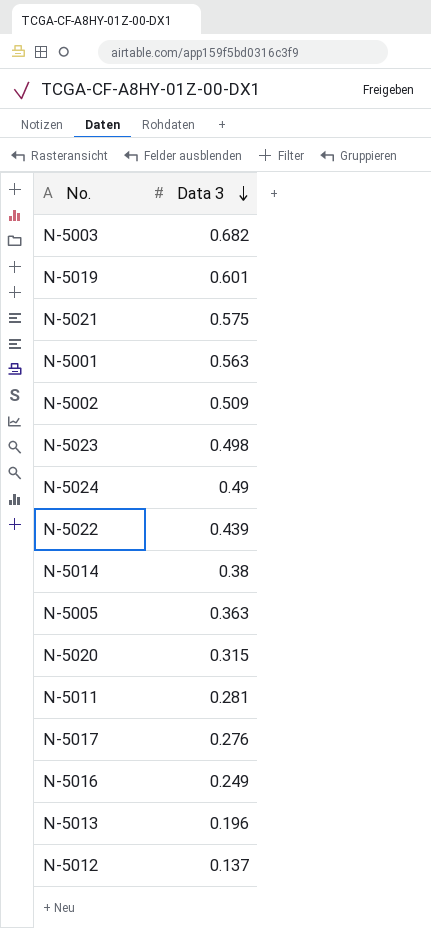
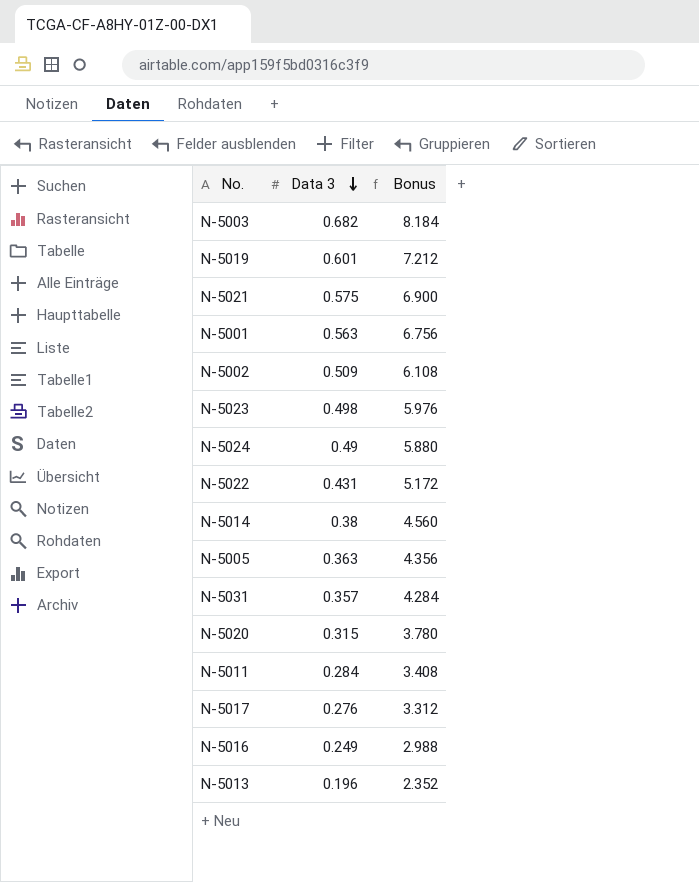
column Bonus | formula: none -> [Data 3] * 12
row N-5012: 0.137 -> none
N-5022 | Data 3: 0.439 -> 0.431
row N-5031: none -> 0.357 | 4.284
N-5011 | Data 3: 0.281 -> 0.284

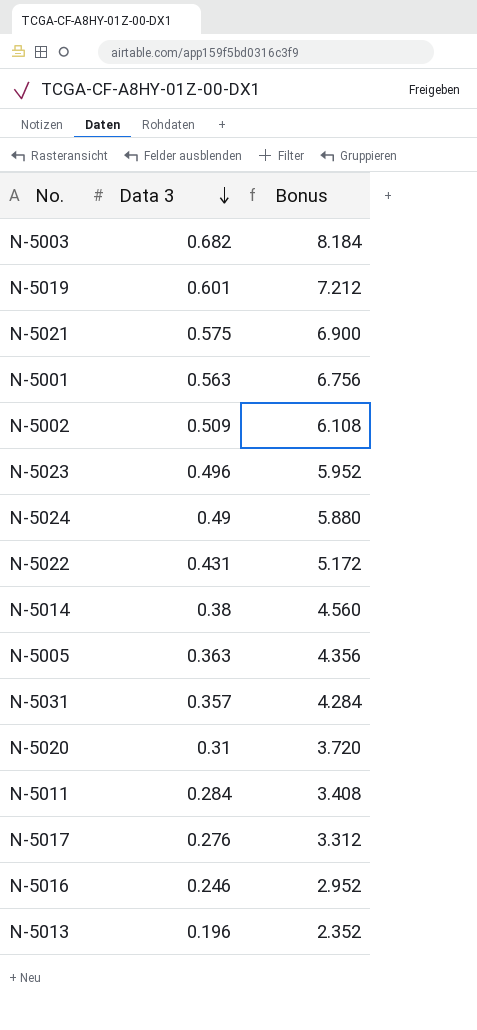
N-5023 | Data 3: 0.498 -> 0.496
N-5023 | Bonus: 5.976 -> 5.952
N-5020 | Data 3: 0.315 -> 0.31
N-5020 | Bonus: 3.780 -> 3.720
N-5016 | Data 3: 0.249 -> 0.246
N-5016 | Bonus: 2.988 -> 2.952

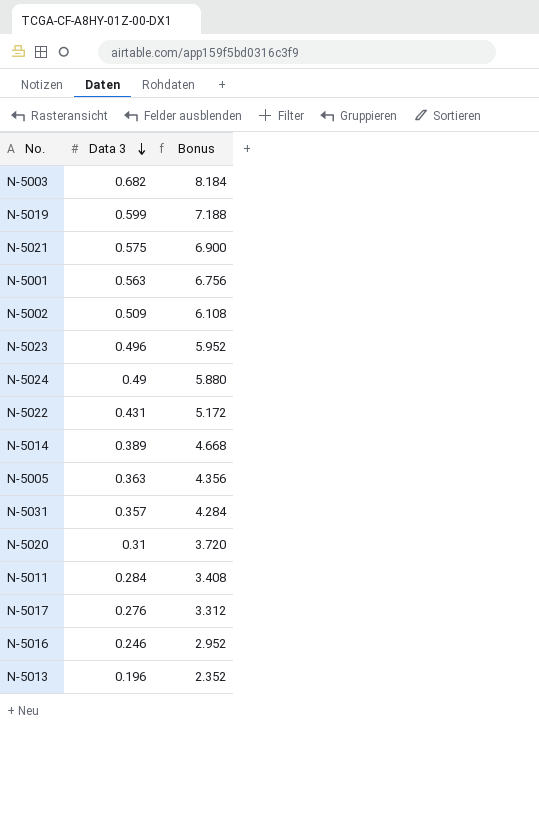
N-5019 | Data 3: 0.601 -> 0.599
N-5019 | Bonus: 7.212 -> 7.188
N-5014 | Data 3: 0.38 -> 0.389
N-5014 | Bonus: 4.560 -> 4.668

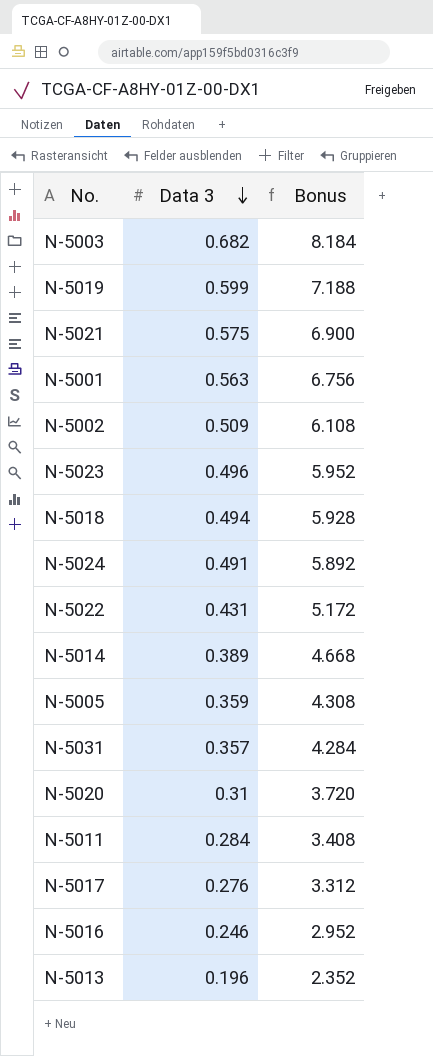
row N-5018: none -> 0.494 | 5.928
N-5024 | Data 3: 0.49 -> 0.491
N-5024 | Bonus: 5.880 -> 5.892
N-5005 | Data 3: 0.363 -> 0.359
N-5005 | Bonus: 4.356 -> 4.308

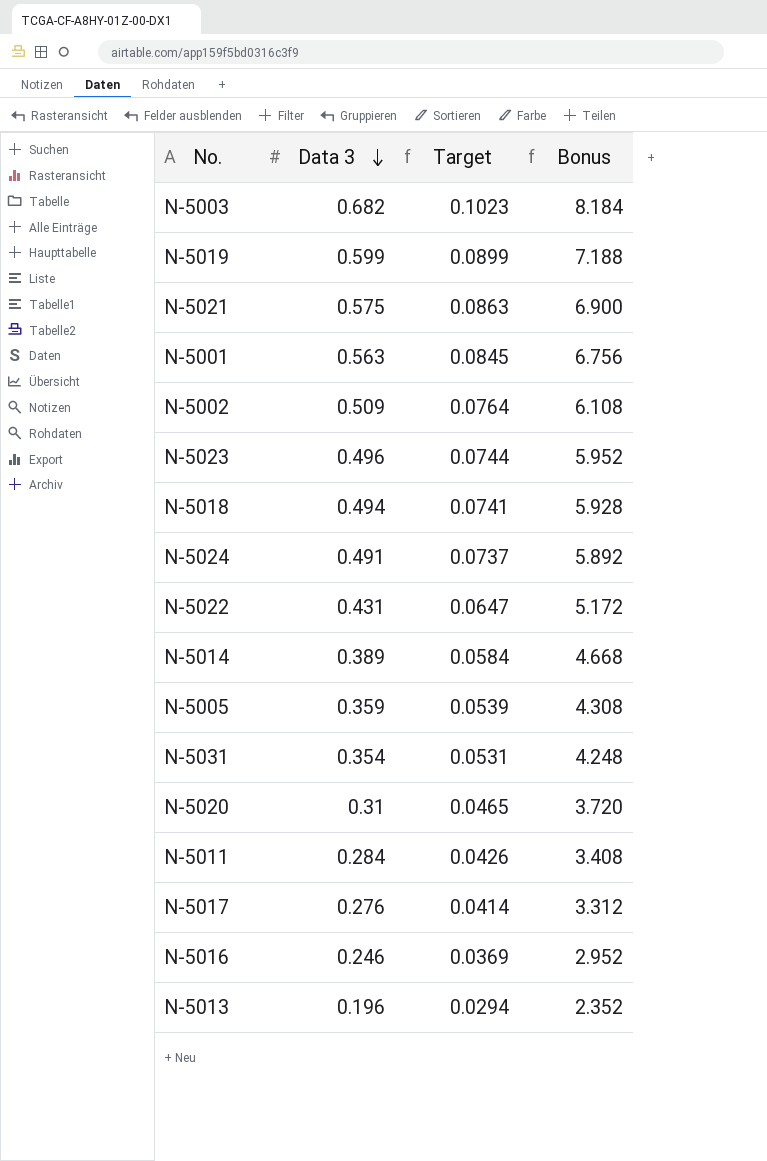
column Target | formula: none -> [Data 3] * 0.15
N-5031 | Data 3: 0.357 -> 0.354
N-5031 | Bonus: 4.284 -> 4.248

